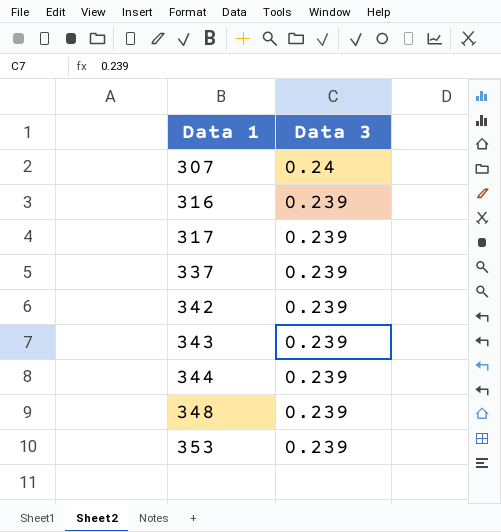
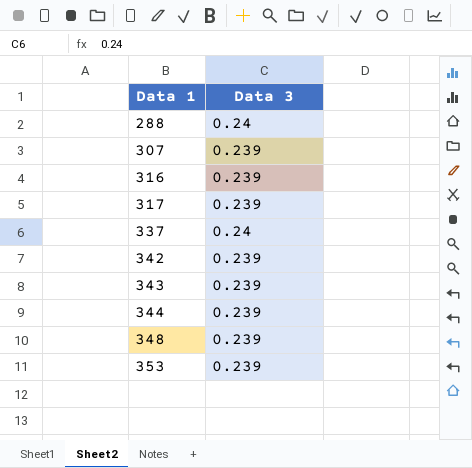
row 288: none -> 0.24
307 | Data 3: 0.24 -> 0.239
337 | Data 3: 0.239 -> 0.24

